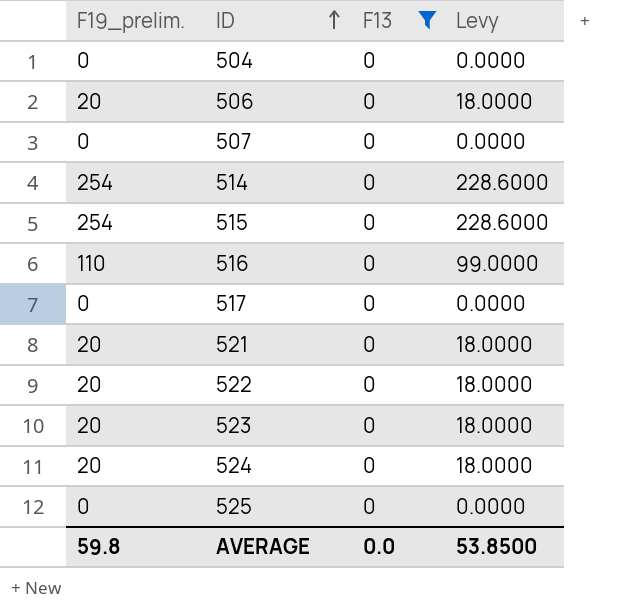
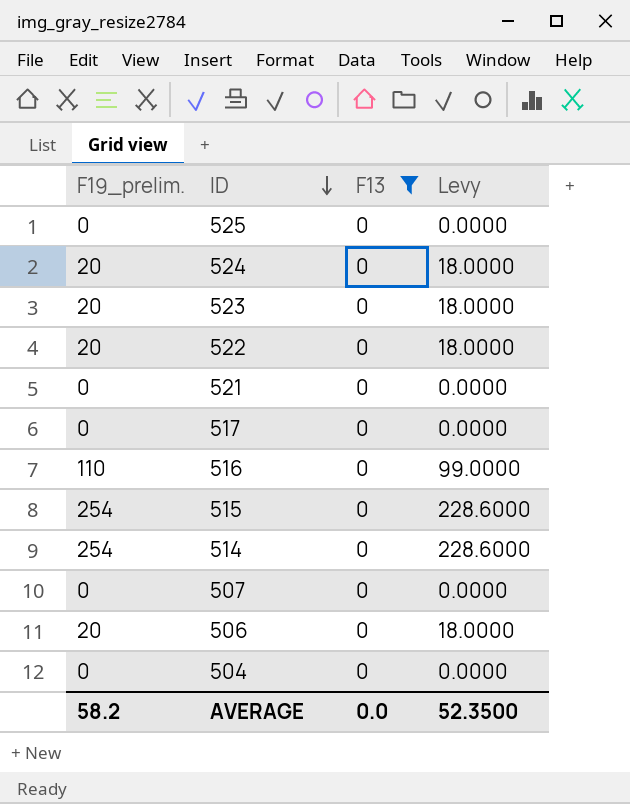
row order: ID ascending -> ID descending
521 | F19_prelim.: 20 -> 0
521 | Levy: 18.0000 -> 0.0000
AVERAGE | F19_prelim.: 59.8 -> 58.2
AVERAGE | Levy: 53.8500 -> 52.3500

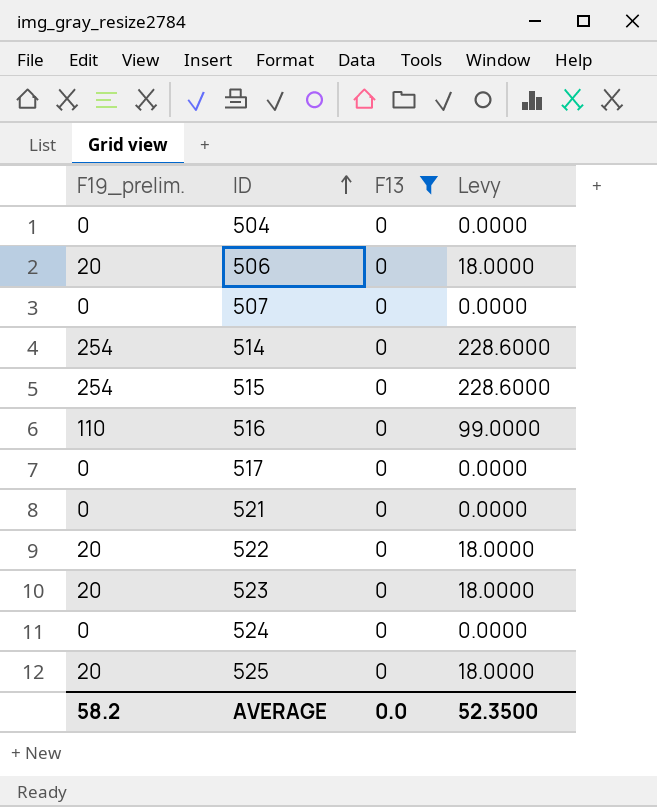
row order: ID descending -> ID ascending
524 | F19_prelim.: 20 -> 0
524 | Levy: 18.0000 -> 0.0000
525 | F19_prelim.: 0 -> 20
525 | Levy: 0.0000 -> 18.0000

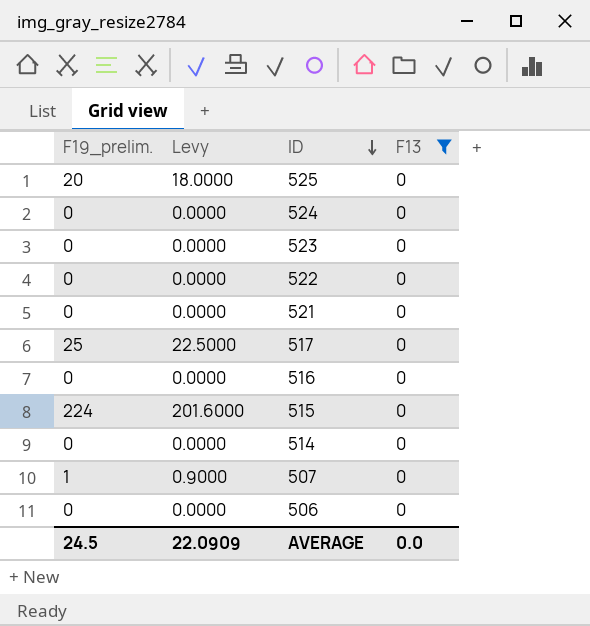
row order: ID ascending -> ID descending
column Levy | position: 4 -> 2
row 504: 0 | 0 | 0.0000 -> none
523 | F19_prelim.: 20 -> 0
523 | Levy: 18.0000 -> 0.0000
522 | F19_prelim.: 20 -> 0
522 | Levy: 18.0000 -> 0.0000
517 | F19_prelim.: 0 -> 25
517 | Levy: 0.0000 -> 22.5000
516 | F19_prelim.: 110 -> 0
516 | Levy: 99.0000 -> 0.0000
515 | F19_prelim.: 254 -> 224
515 | Levy: 228.6000 -> 201.6000
514 | F19_prelim.: 254 -> 0
514 | Levy: 228.6000 -> 0.0000
507 | F19_prelim.: 0 -> 1
507 | Levy: 0.0000 -> 0.9000
506 | F19_prelim.: 20 -> 0
506 | Levy: 18.0000 -> 0.0000
AVERAGE | F19_prelim.: 58.2 -> 24.5
AVERAGE | Levy: 52.3500 -> 22.0909

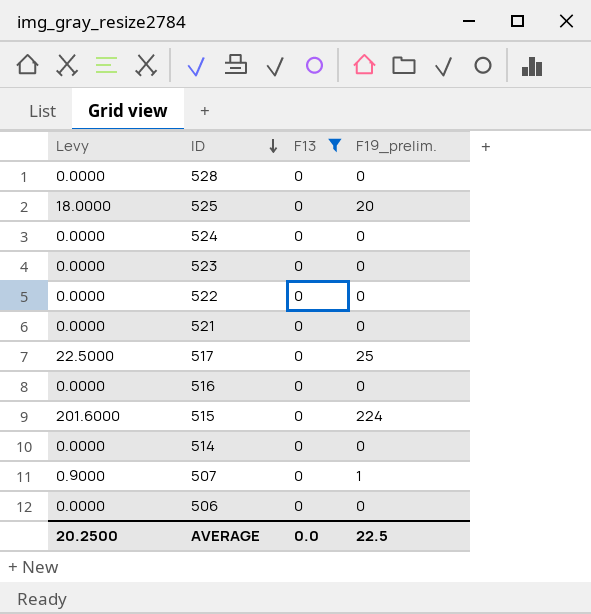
column F19_prelim. | position: 1 -> 4
row 528: none -> 0.0000 | 0 | 0
AVERAGE | Levy: 22.0909 -> 20.2500
AVERAGE | F19_prelim.: 24.5 -> 22.5

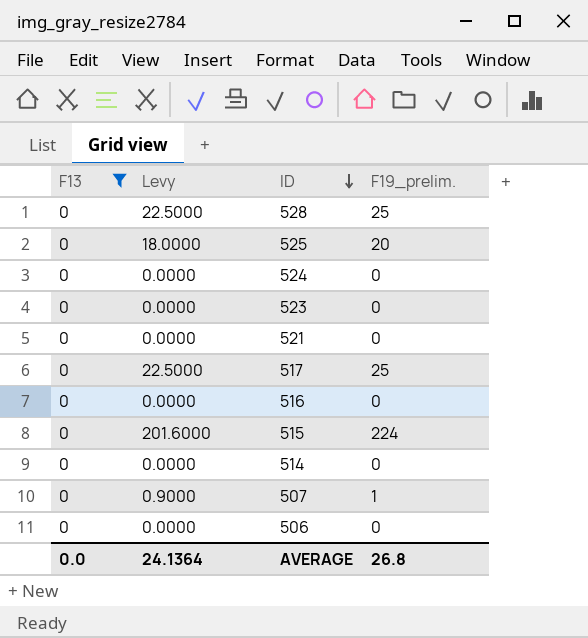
column F13 | position: 3 -> 1
row 522: 0.0000 | 0 | 0 -> none
528 | Levy: 0.0000 -> 22.5000
528 | F19_prelim.: 0 -> 25
AVERAGE | Levy: 20.2500 -> 24.1364
AVERAGE | F19_prelim.: 22.5 -> 26.8

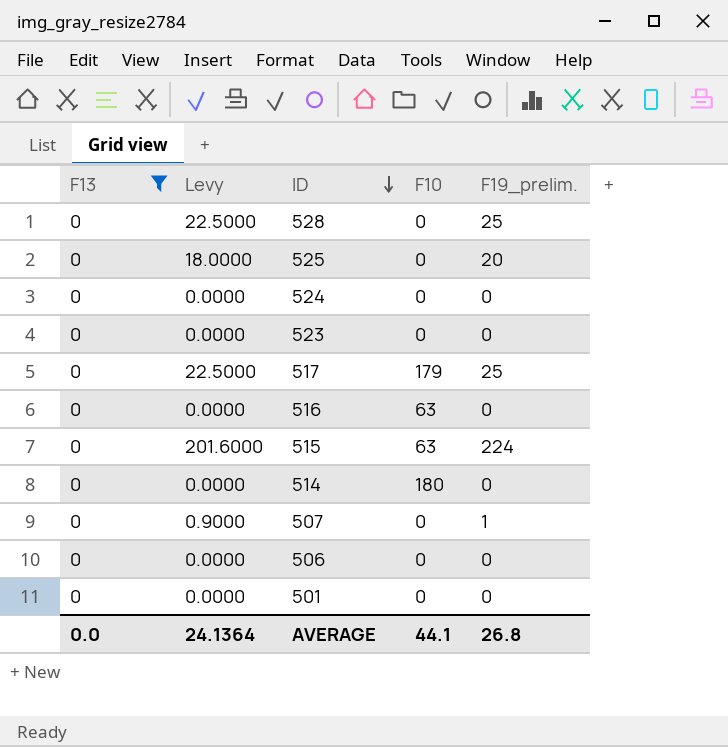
column F10 | position: none -> 4
row 521: 0 | 0.0000 | 0 -> none
row 501: none -> 0 | 0.0000 | 0 | 0

